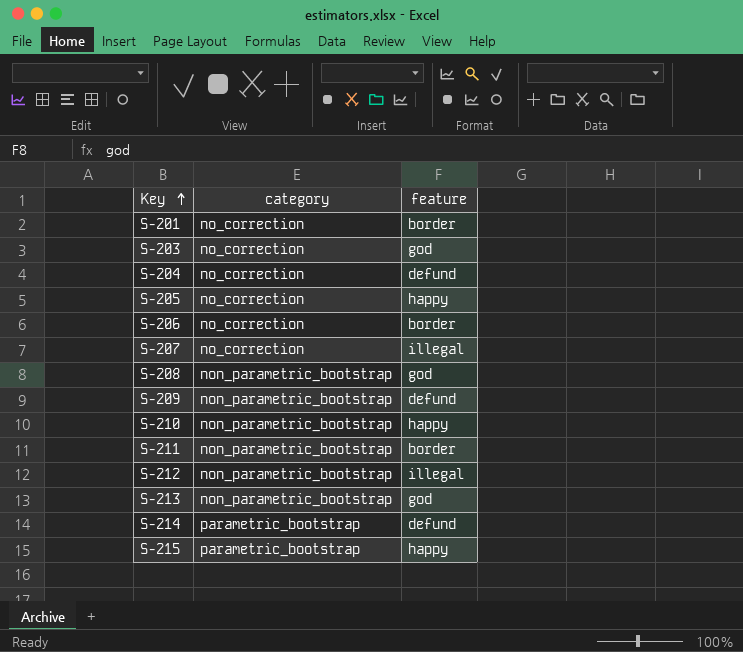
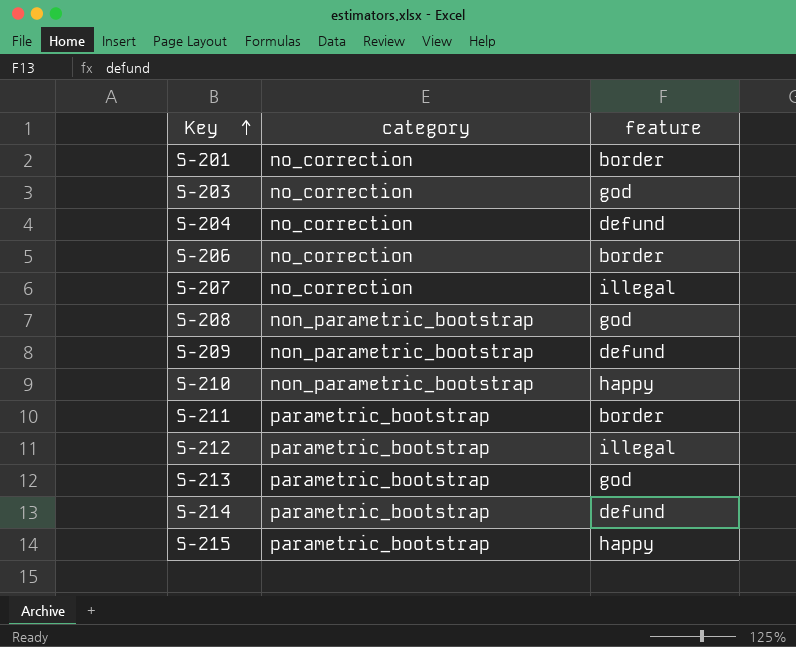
row S-205: no_correction | happy -> none
S-211 | category: non_parametric_bootstrap -> parametric_bootstrap
S-212 | category: non_parametric_bootstrap -> parametric_bootstrap
S-213 | category: non_parametric_bootstrap -> parametric_bootstrap

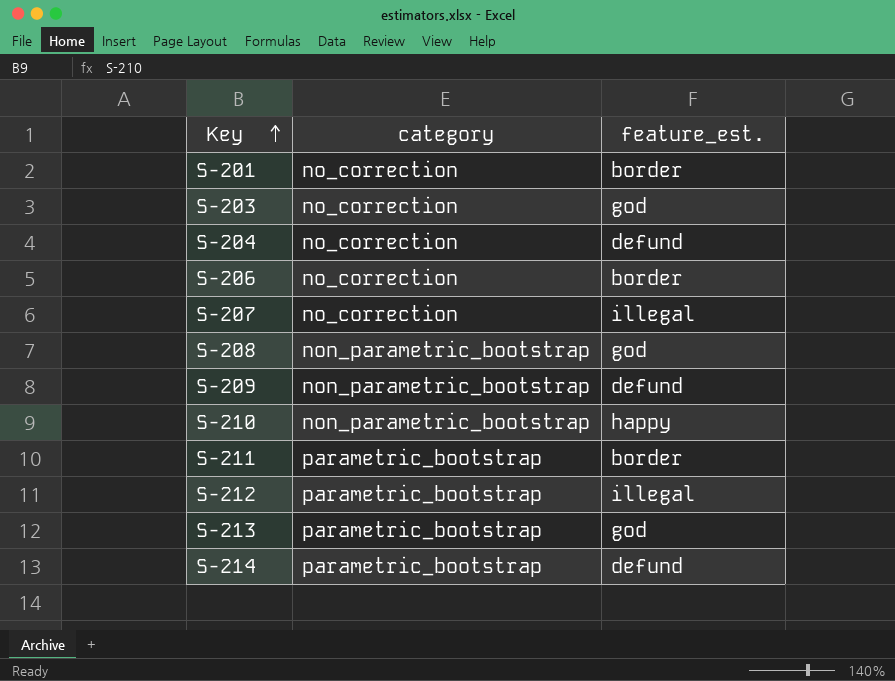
column name: feature -> feature_est.
row S-215: parametric_bootstrap | happy -> none

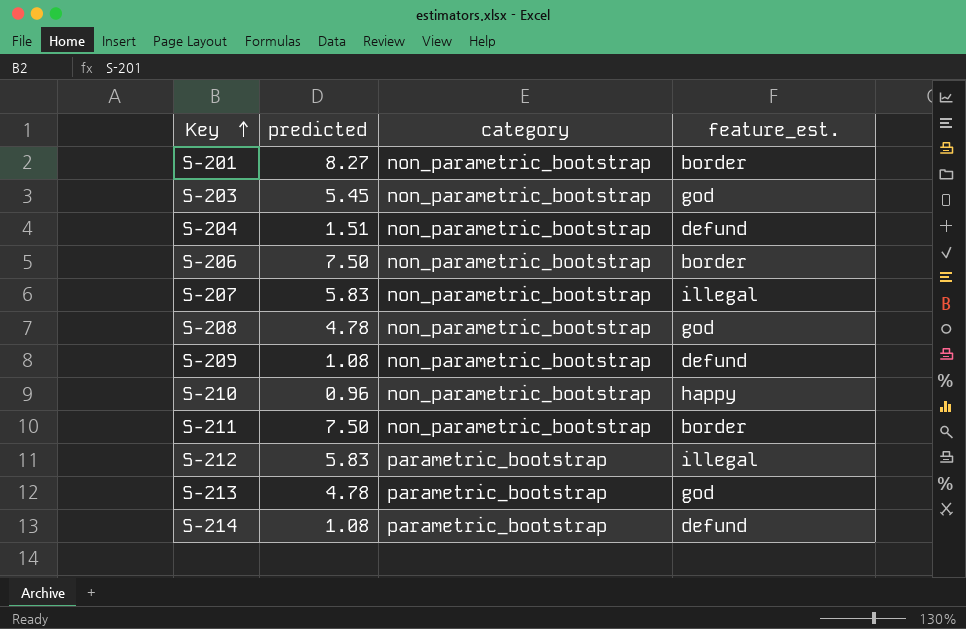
column predicted | position: none -> 2
S-201 | category: no_correction -> non_parametric_bootstrap
S-203 | category: no_correction -> non_parametric_bootstrap
S-204 | category: no_correction -> non_parametric_bootstrap
S-206 | category: no_correction -> non_parametric_bootstrap
S-207 | category: no_correction -> non_parametric_bootstrap
S-211 | category: parametric_bootstrap -> non_parametric_bootstrap

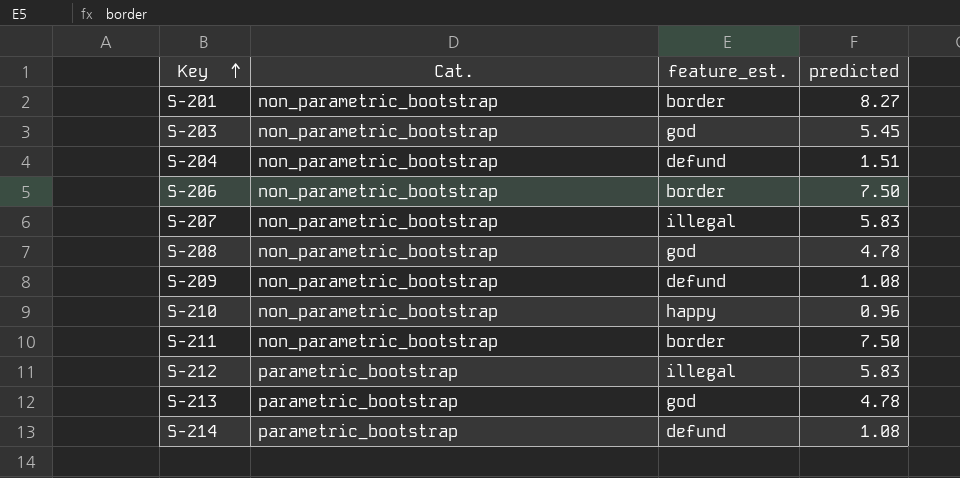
column name: category -> Cat.
column predicted | position: 2 -> 4

